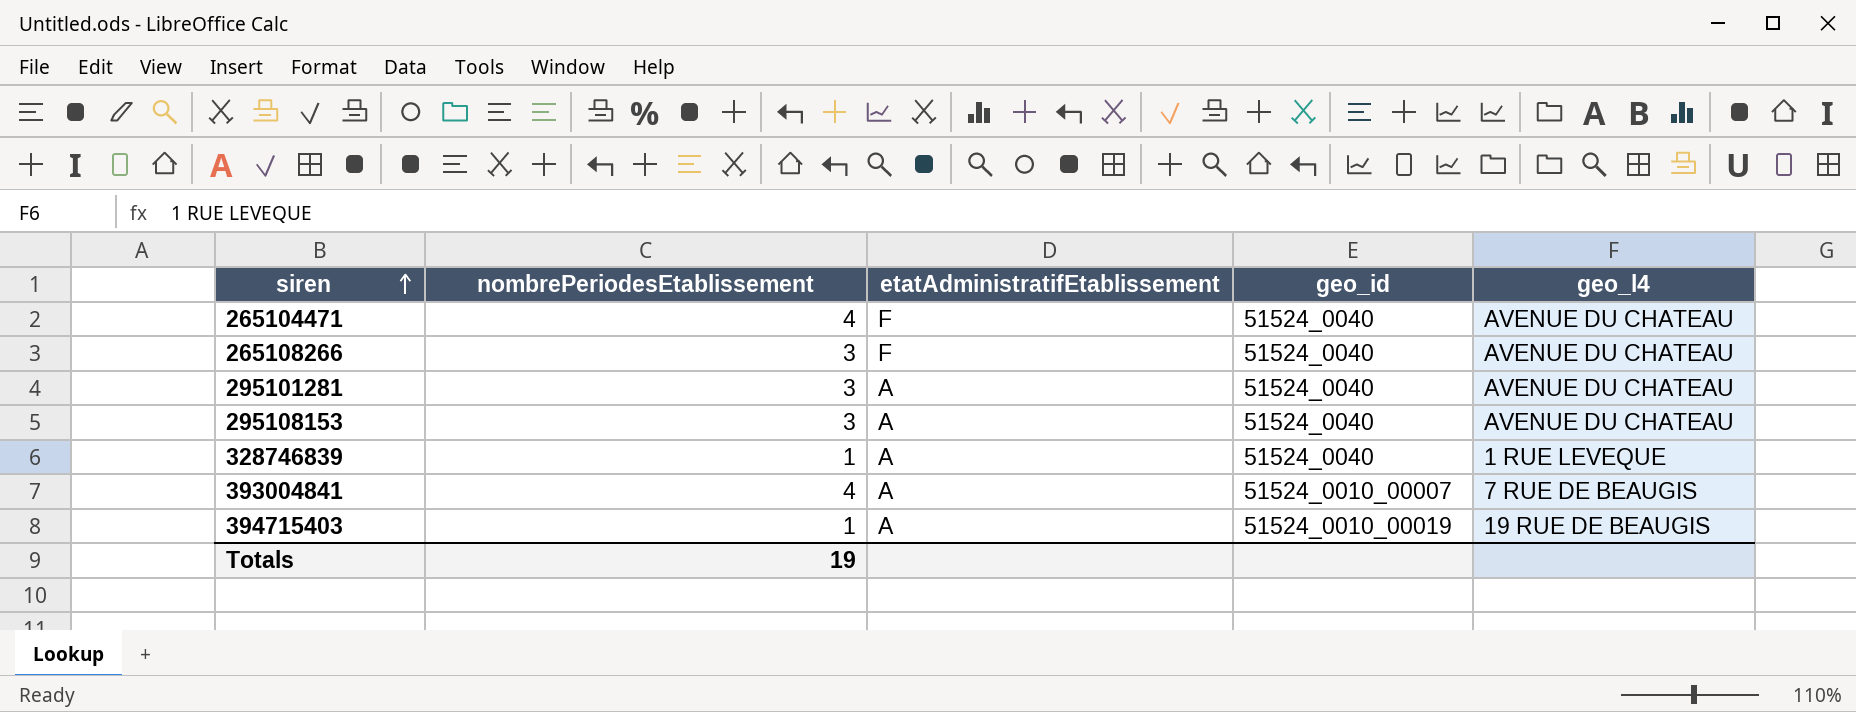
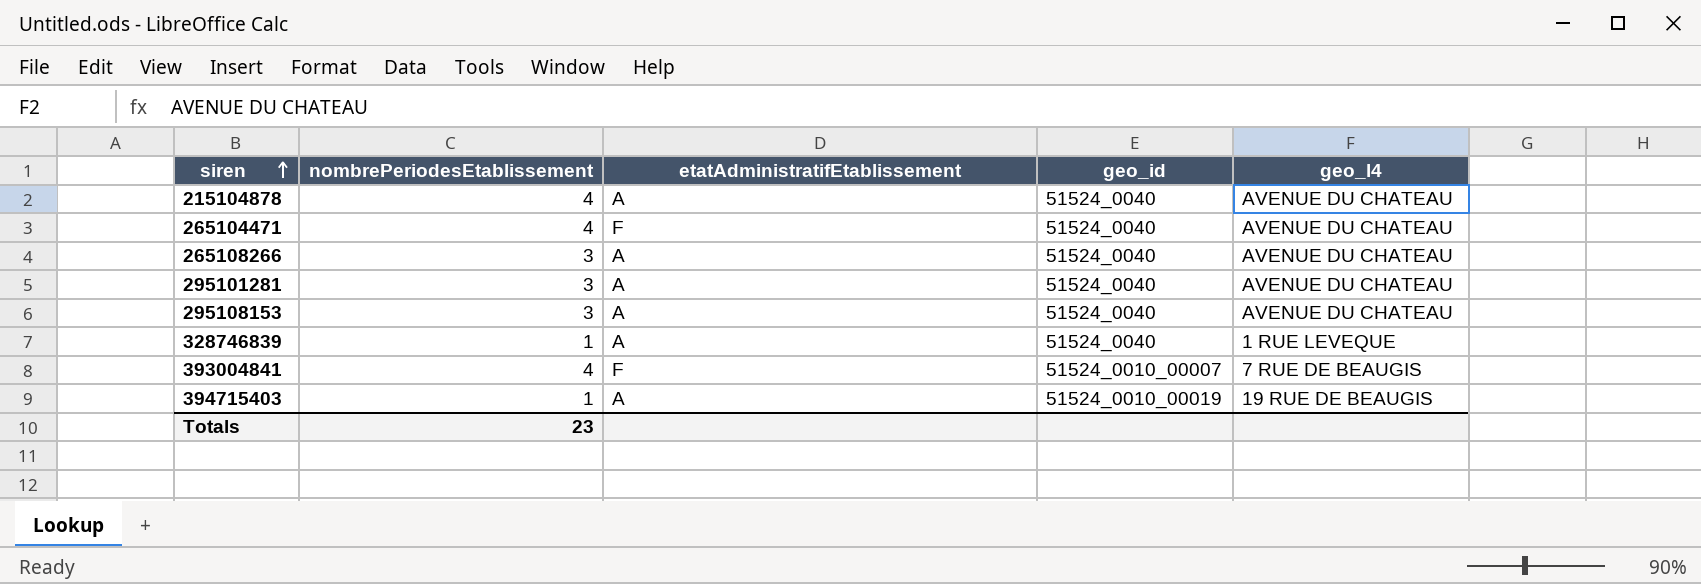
row 215104878: none -> 4 | A | 51524_0040 | AVENUE DU CHATEAU
265108266 | etatAdministratifEtablissement: F -> A
393004841 | etatAdministratifEtablissement: A -> F
Totals | nombrePeriodesEtablissement: 19 -> 23

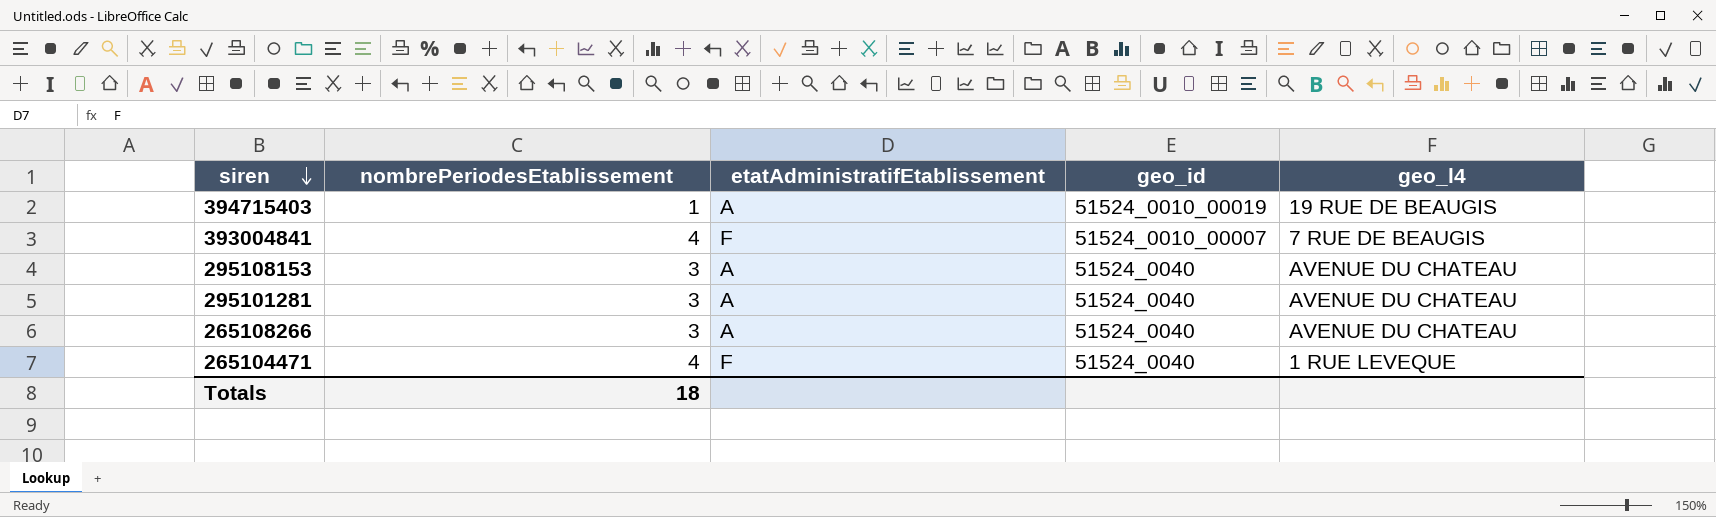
row order: siren ascending -> siren descending
row 215104878: 4 | A | 51524_0040 | AVENUE DU CHATEAU -> none
row 328746839: 1 | A | 51524_0040 | 1 RUE LEVEQUE -> none
265104471 | geo_l4: AVENUE DU CHATEAU -> 1 RUE LEVEQUE
Totals | nombrePeriodesEtablissement: 23 -> 18

